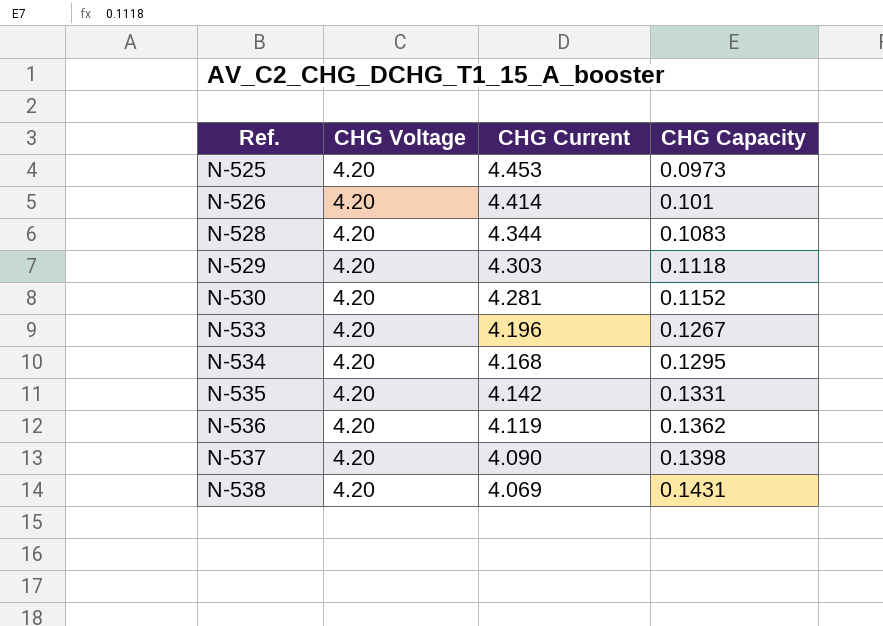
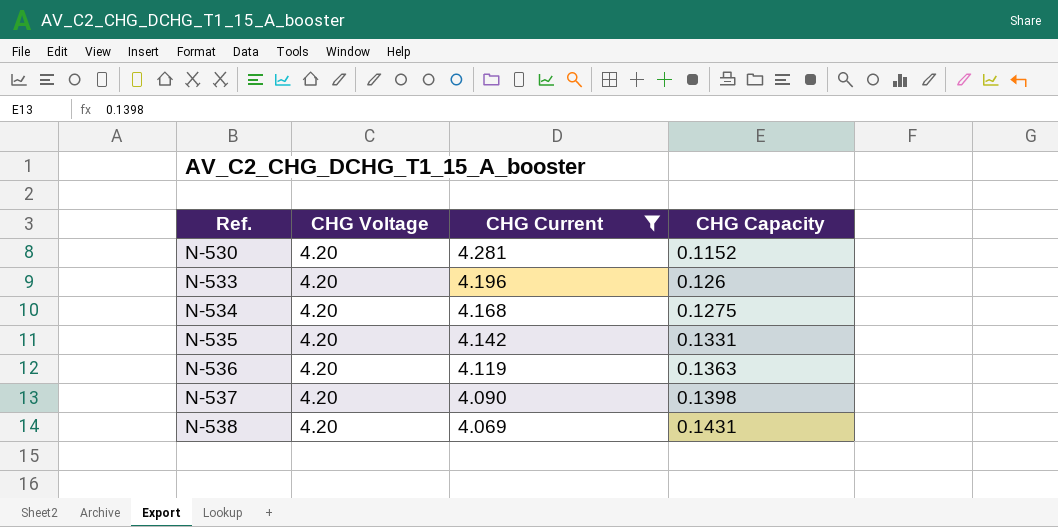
filter: none -> CHG Current <= 4.281
N-533 | CHG Capacity: 0.1267 -> 0.126
N-534 | CHG Capacity: 0.1295 -> 0.1275
N-536 | CHG Capacity: 0.1362 -> 0.1363

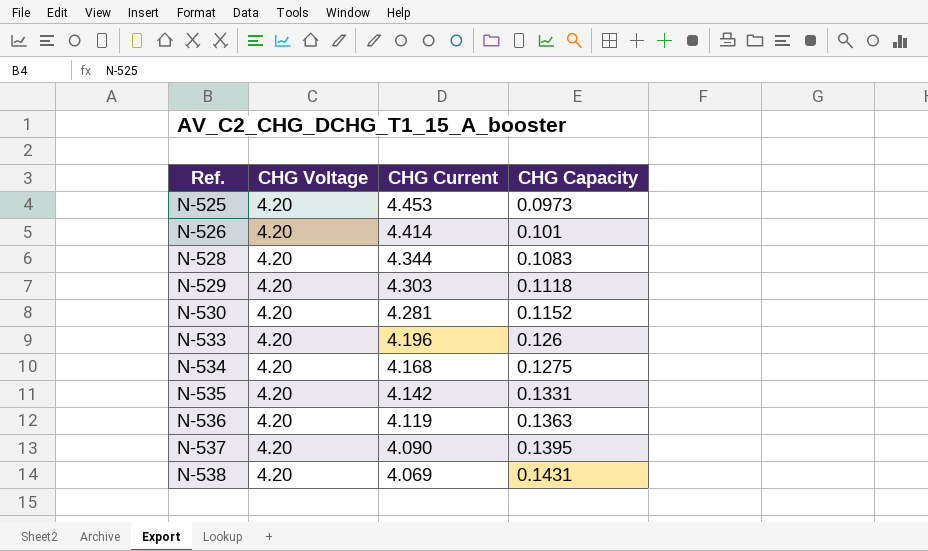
filter: CHG Current <= 4.281 -> none
N-537 | CHG Capacity: 0.1398 -> 0.1395

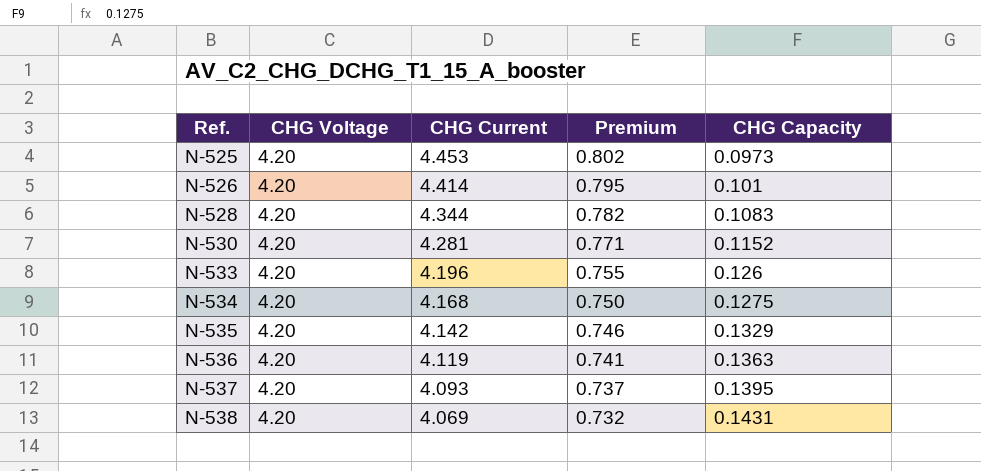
column Premium | formula: none -> [CHG Current] * 0.18
row N-529: 4.20 | 4.303 | 0.1118 -> none
N-535 | CHG Capacity: 0.1331 -> 0.1329
N-537 | CHG Current: 4.090 -> 4.093

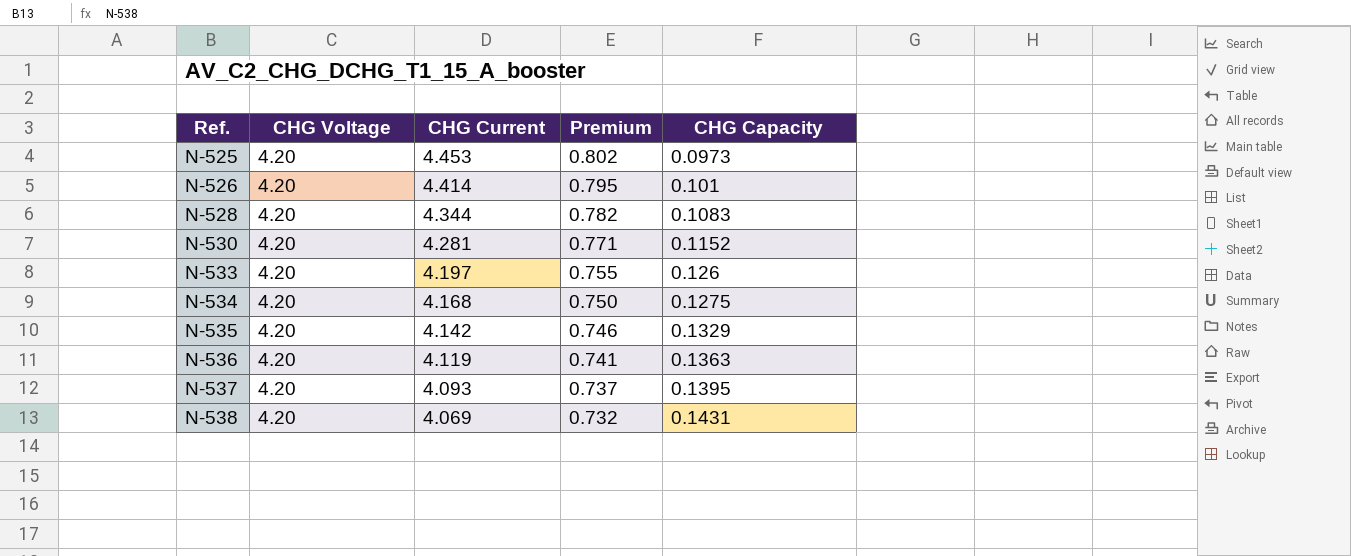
N-533 | CHG Current: 4.196 -> 4.197

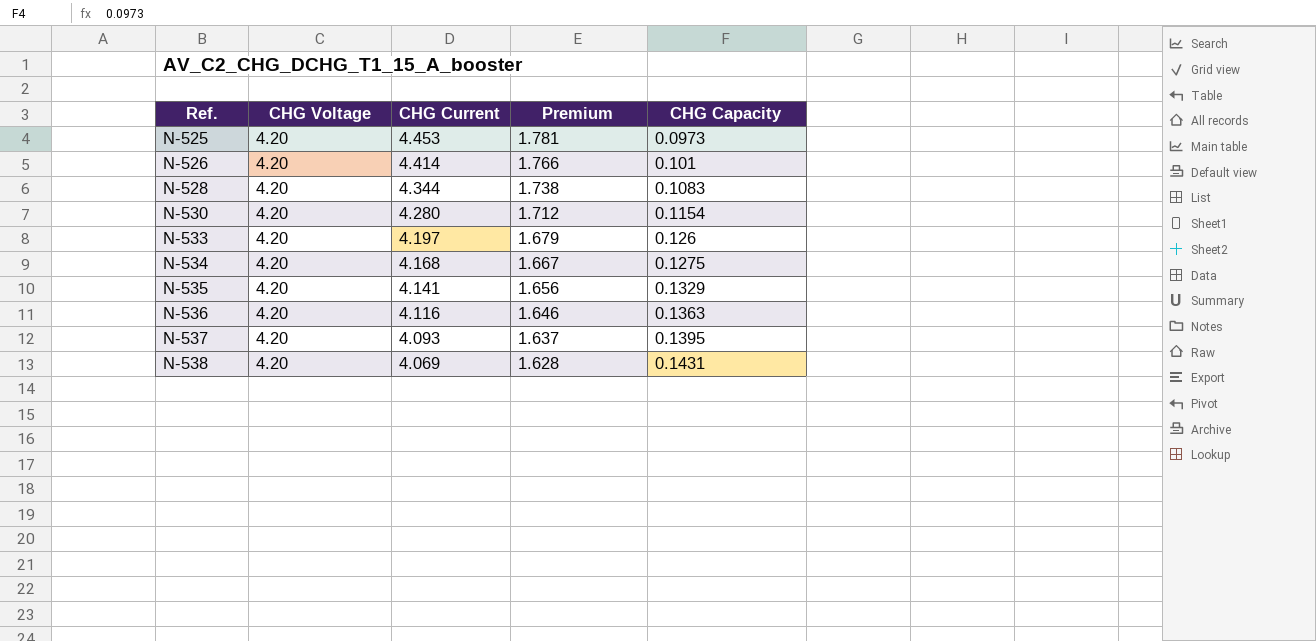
column Premium | formula: [CHG Current] * 0.18 -> [CHG Current] * 0.4
N-530 | CHG Current: 4.281 -> 4.280
N-530 | CHG Capacity: 0.1152 -> 0.1154
N-535 | CHG Current: 4.142 -> 4.141
N-536 | CHG Current: 4.119 -> 4.116

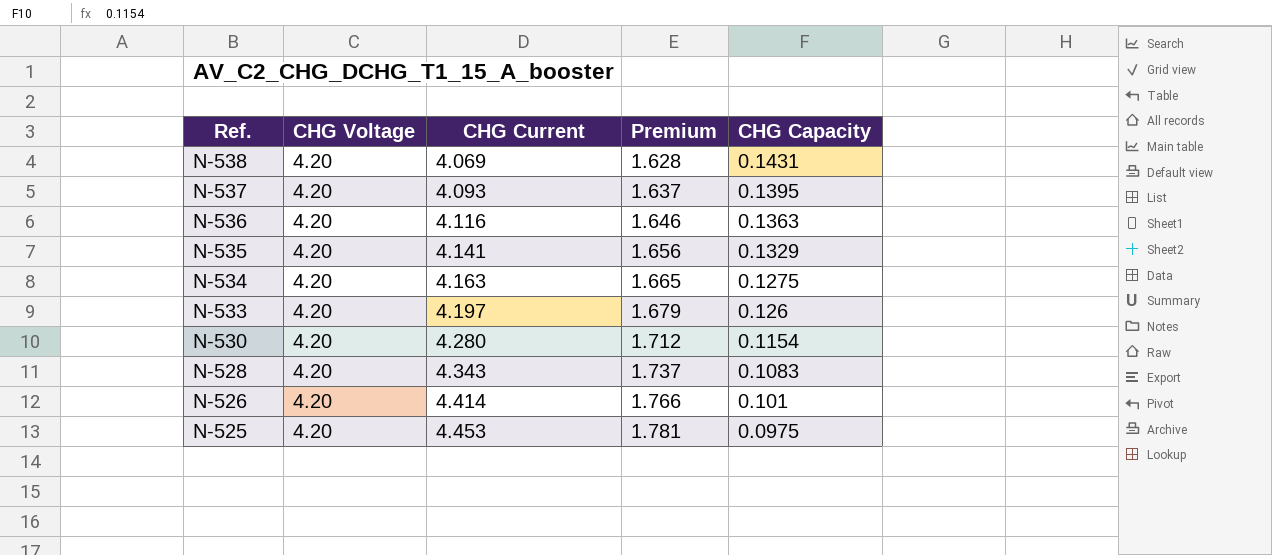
row order: Ref. ascending -> Ref. descending
N-534 | CHG Current: 4.168 -> 4.163
N-534 | Premium: 1.667 -> 1.665
N-528 | CHG Current: 4.344 -> 4.343
N-528 | Premium: 1.738 -> 1.737
N-525 | CHG Capacity: 0.0973 -> 0.0975

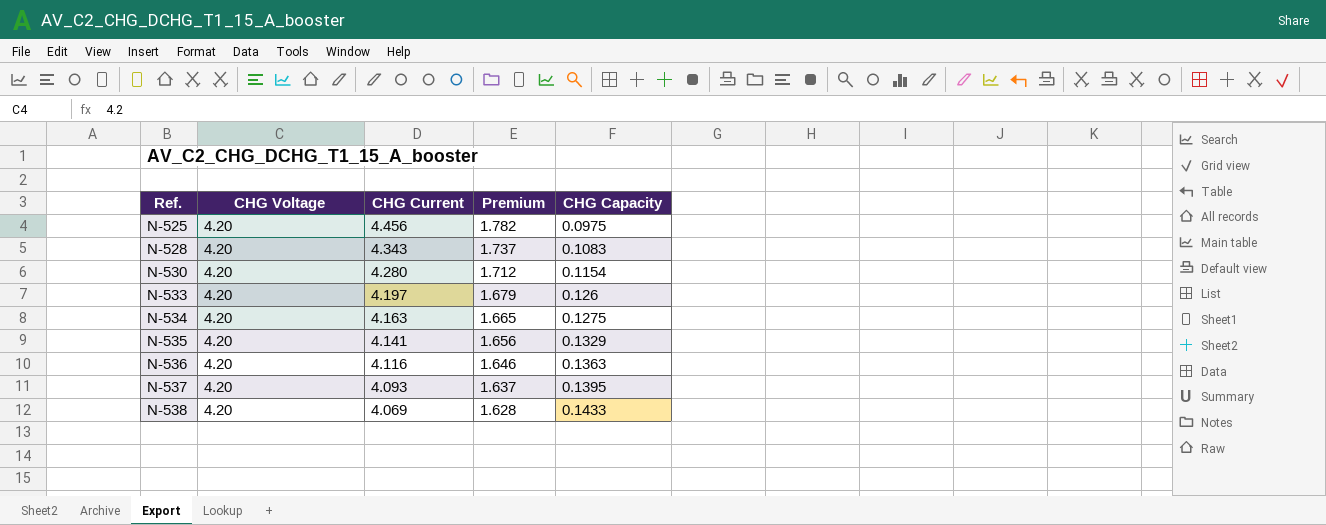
row order: Ref. descending -> Ref. ascending
row N-526: 4.20 | 4.414 | 1.766 | 0.101 -> none
N-525 | CHG Current: 4.453 -> 4.456
N-525 | Premium: 1.781 -> 1.782
N-538 | CHG Capacity: 0.1431 -> 0.1433

